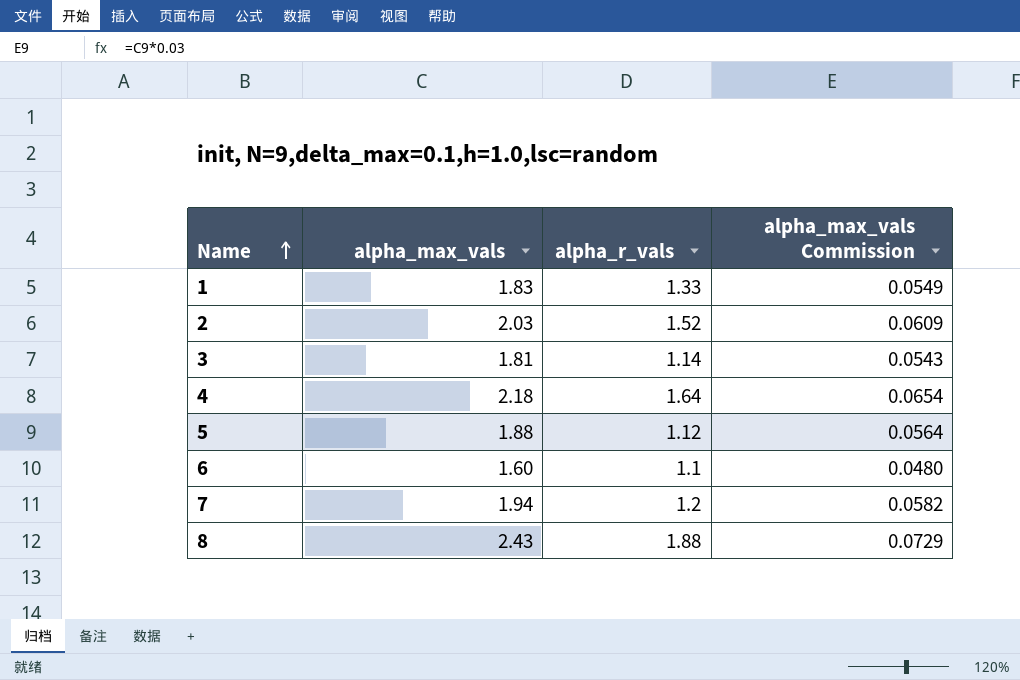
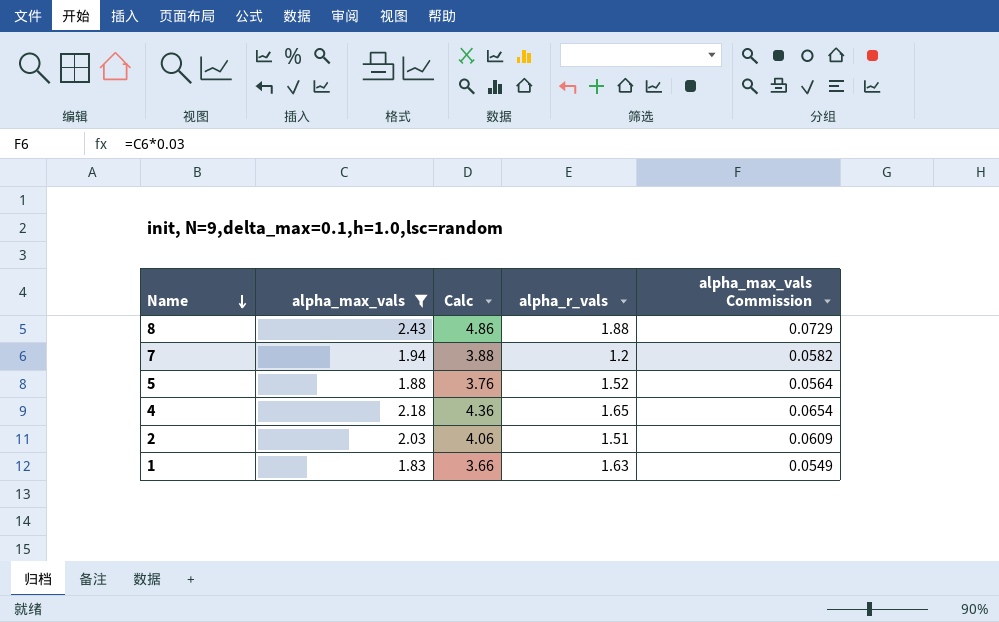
filter: none -> alpha_max_vals >= 1.83
row order: Name ascending -> Name descending
column Calc | formula: none -> [alpha_max_vals] * 2
5 | alpha_r_vals: 1.12 -> 1.52
4 | alpha_r_vals: 1.64 -> 1.65
2 | alpha_r_vals: 1.52 -> 1.51
1 | alpha_r_vals: 1.33 -> 1.63

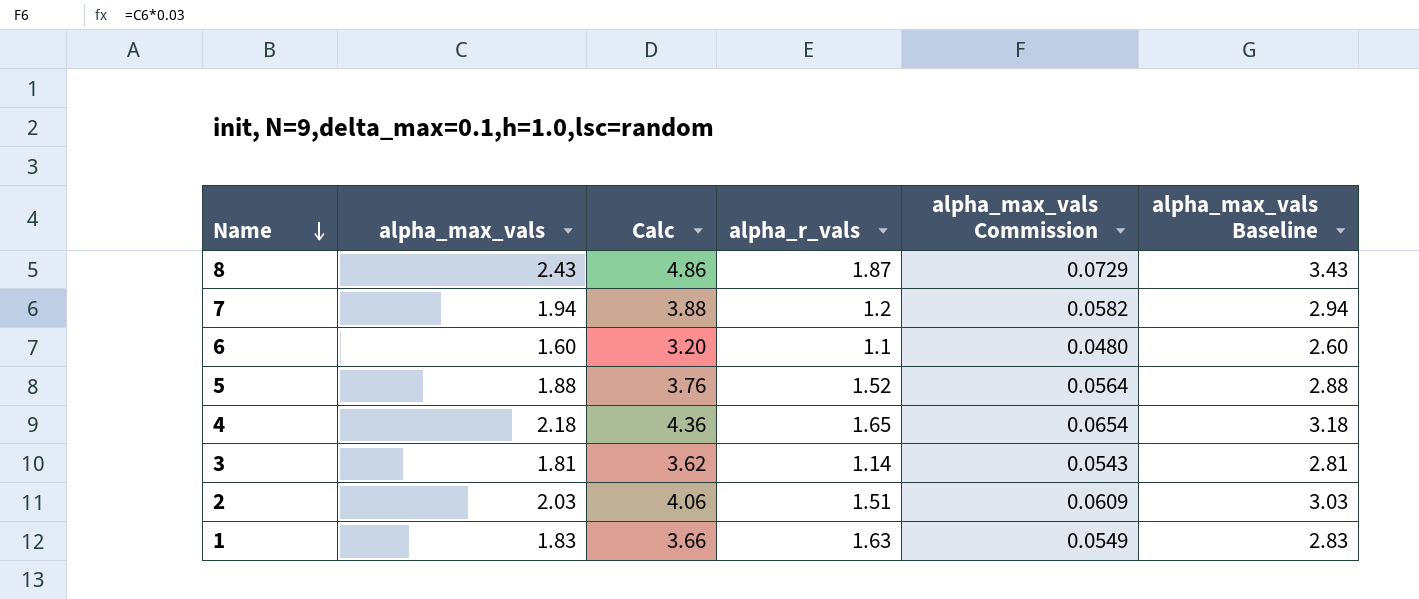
filter: alpha_max_vals >= 1.83 -> none
column alpha_max_vals Baseline | formula: none -> [alpha_max_vals] + 1
8 | alpha_r_vals: 1.88 -> 1.87

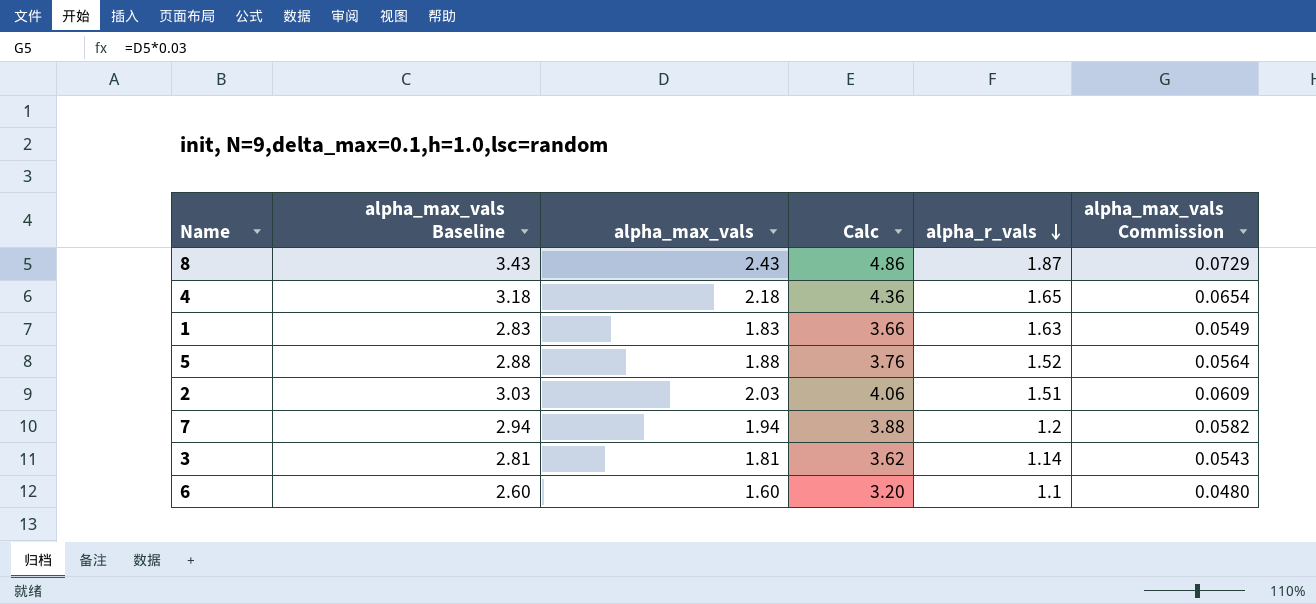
row order: Name descending -> alpha_r_vals descending
column alpha_max_vals Baseline | position: 6 -> 2

